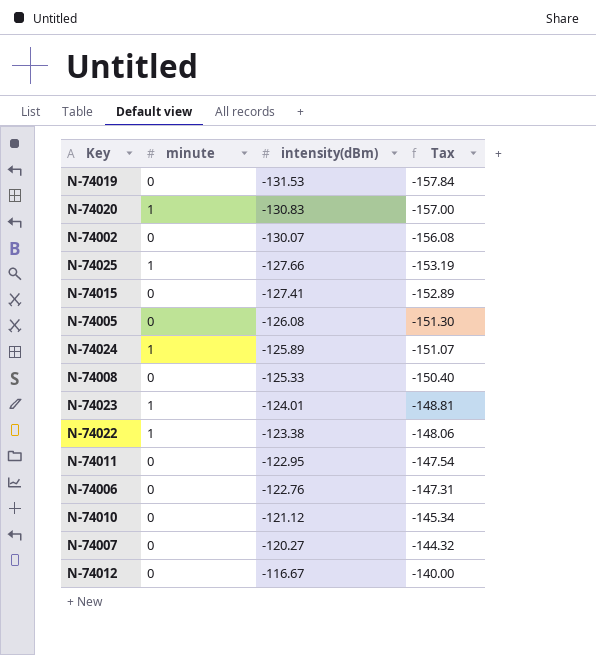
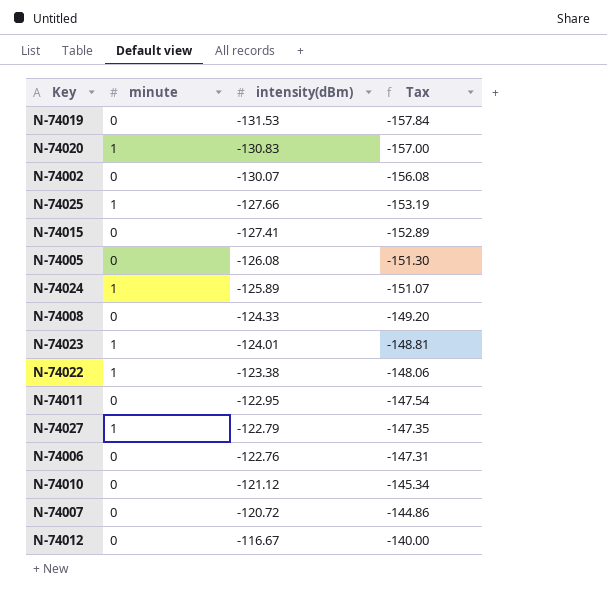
N-74008 | intensity(dBm): -125.33 -> -124.33
N-74008 | Tax: -150.40 -> -149.20
row N-74027: none -> 1 | -122.79 | -147.35
N-74007 | intensity(dBm): -120.27 -> -120.72
N-74007 | Tax: -144.32 -> -144.86

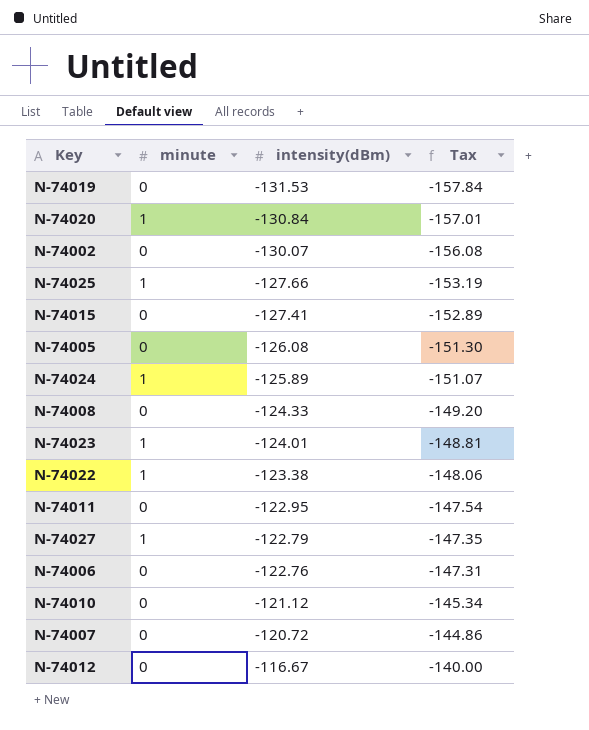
N-74020 | intensity(dBm): -130.83 -> -130.84
N-74020 | Tax: -157.00 -> -157.01

